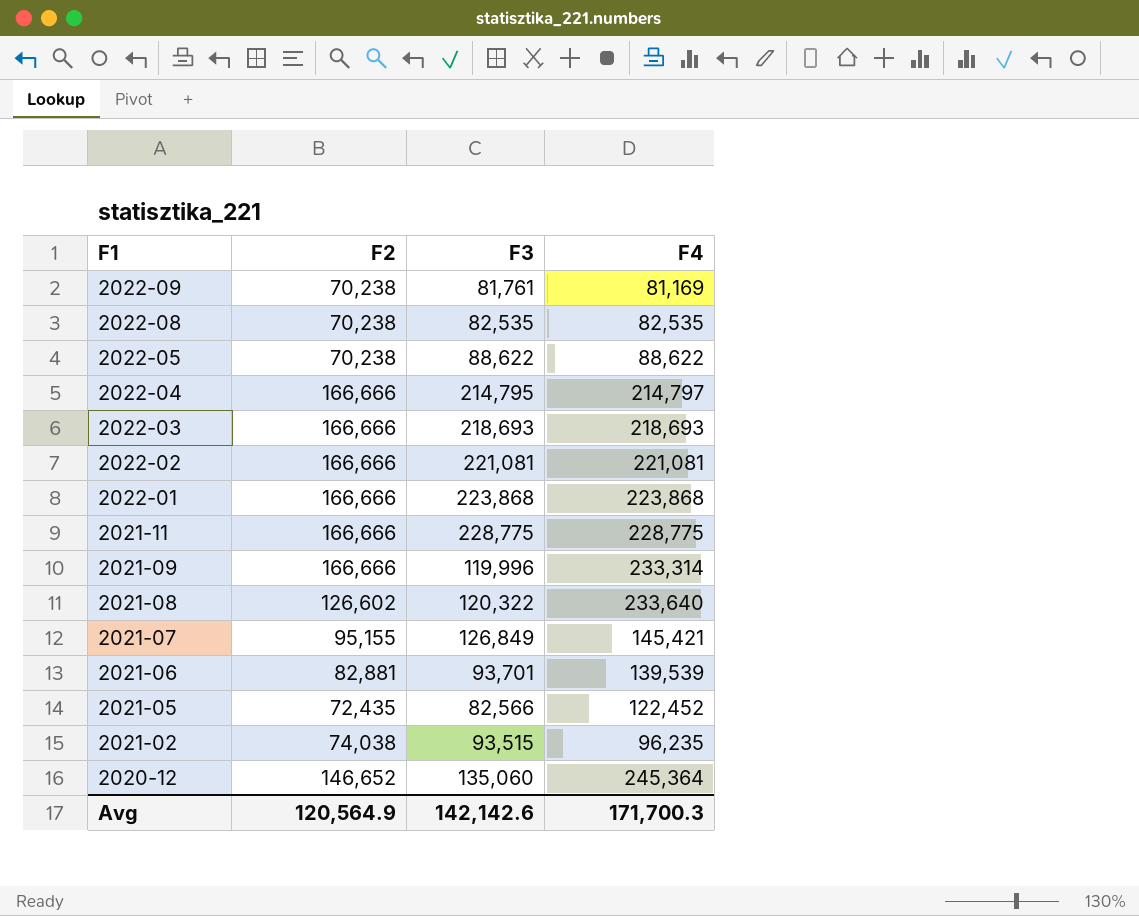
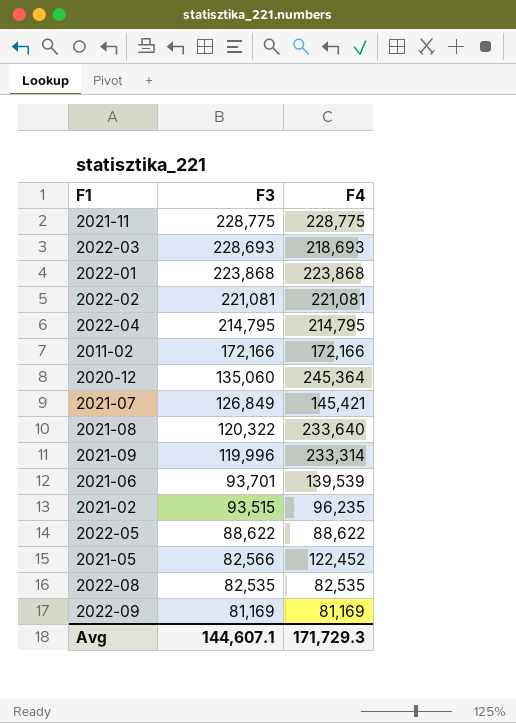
row order: F1 descending -> F3 descending
column F2 | position: 2 -> none
2022-03 | F3: 218,693 -> 228,693
2022-04 | F4: 214,797 -> 214,795
row 2011-02: none -> 172,166 | 172,166
2022-09 | F3: 81,761 -> 81,169
Avg | F3: 142,142.6 -> 144,607.1
Avg | F4: 171,700.3 -> 171,729.3

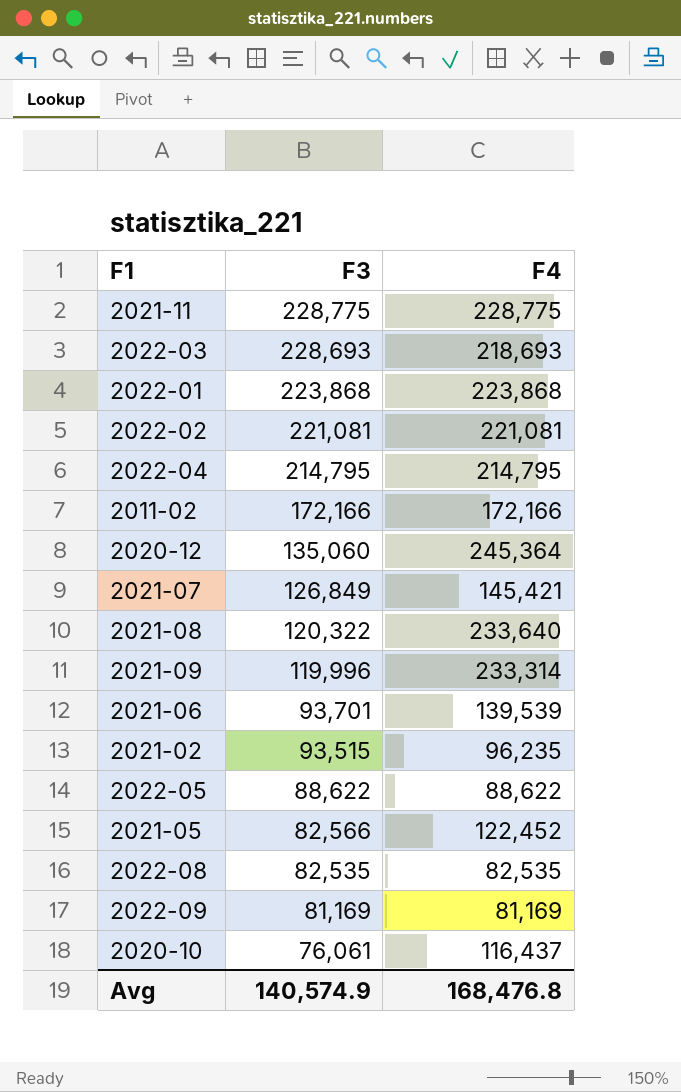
row 2020-10: none -> 76,061 | 116,437
Avg | F3: 144,607.1 -> 140,574.9
Avg | F4: 171,729.3 -> 168,476.8

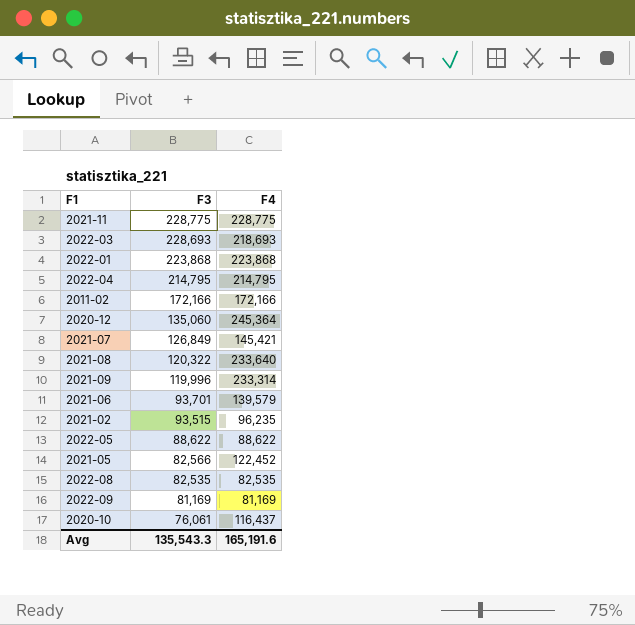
row 2022-02: 221,081 | 221,081 -> none
2021-06 | F4: 139,539 -> 139,579
Avg | F3: 140,574.9 -> 135,543.3
Avg | F4: 168,476.8 -> 165,191.6

